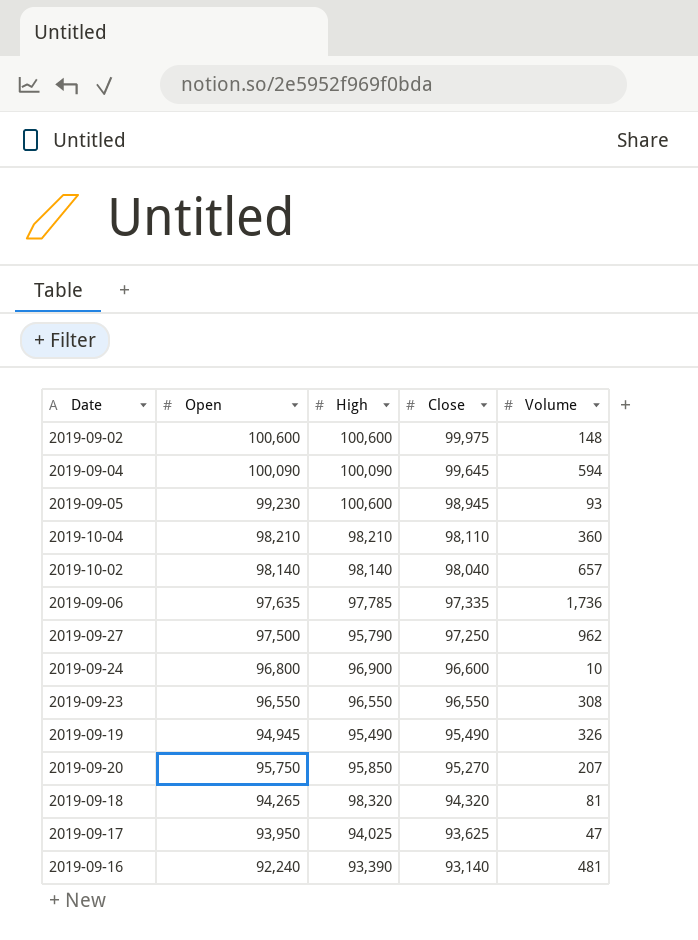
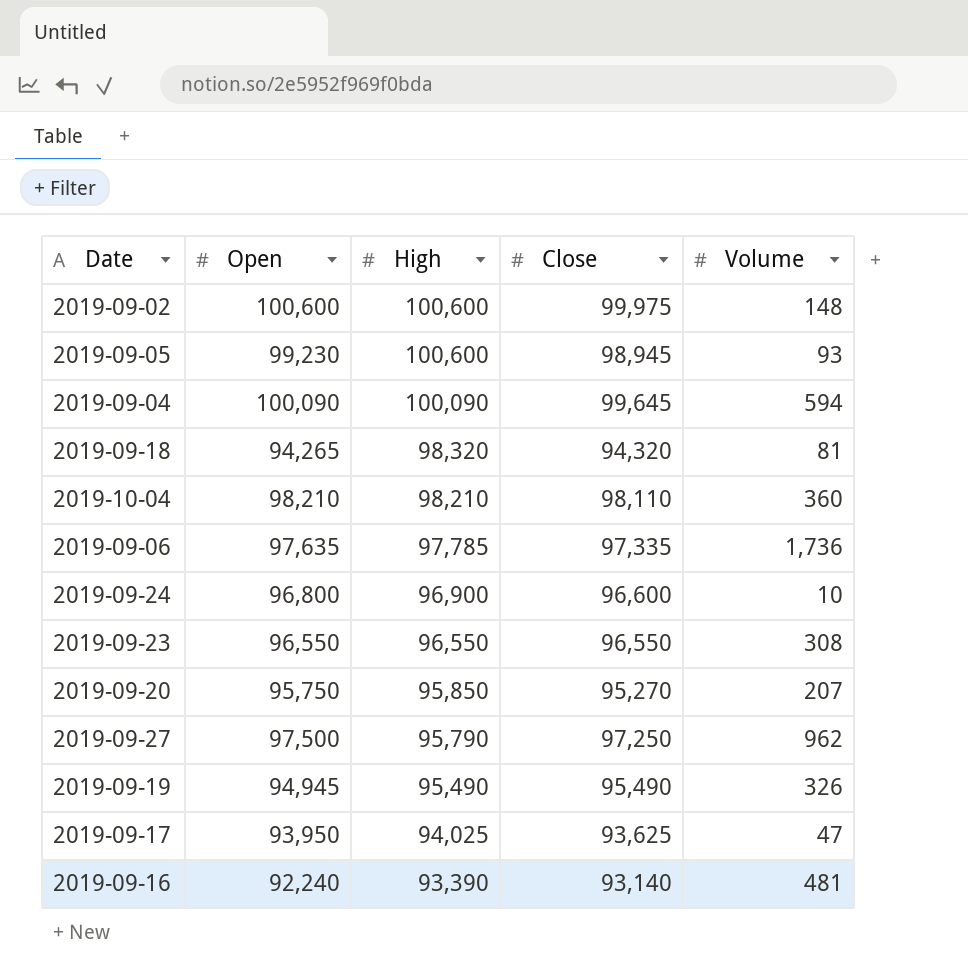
row order: Close descending -> High descending
row 2019-10-02: 98,140 | 98,140 | 98,040 | 657 -> none

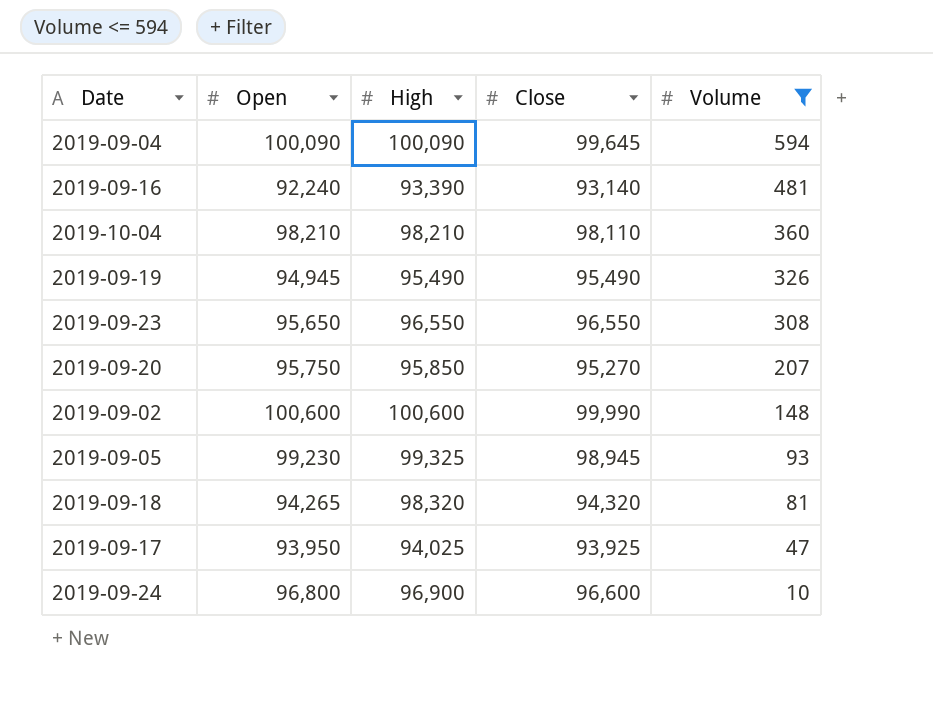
filter: none -> Volume <= 594
row order: High descending -> Volume descending
2019-09-23 | Open: 96,550 -> 95,650
2019-09-02 | Close: 99,975 -> 99,990
2019-09-05 | High: 100,600 -> 99,325
2019-09-17 | Close: 93,625 -> 93,925

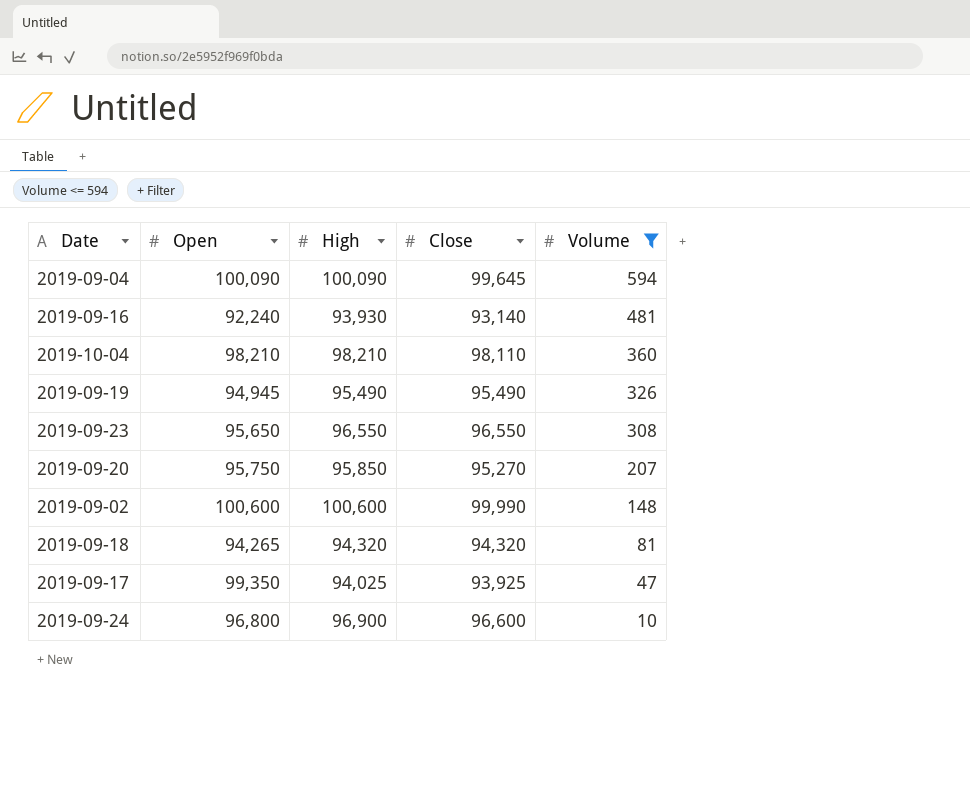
row 2019-09-05: 99,230 | 99,325 | 98,945 | 93 -> none
2019-09-16 | High: 93,390 -> 93,930
2019-09-18 | High: 98,320 -> 94,320
2019-09-17 | Open: 93,950 -> 99,350

